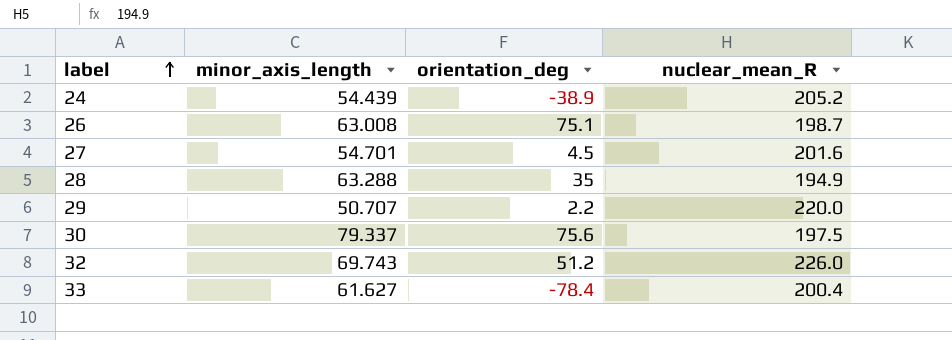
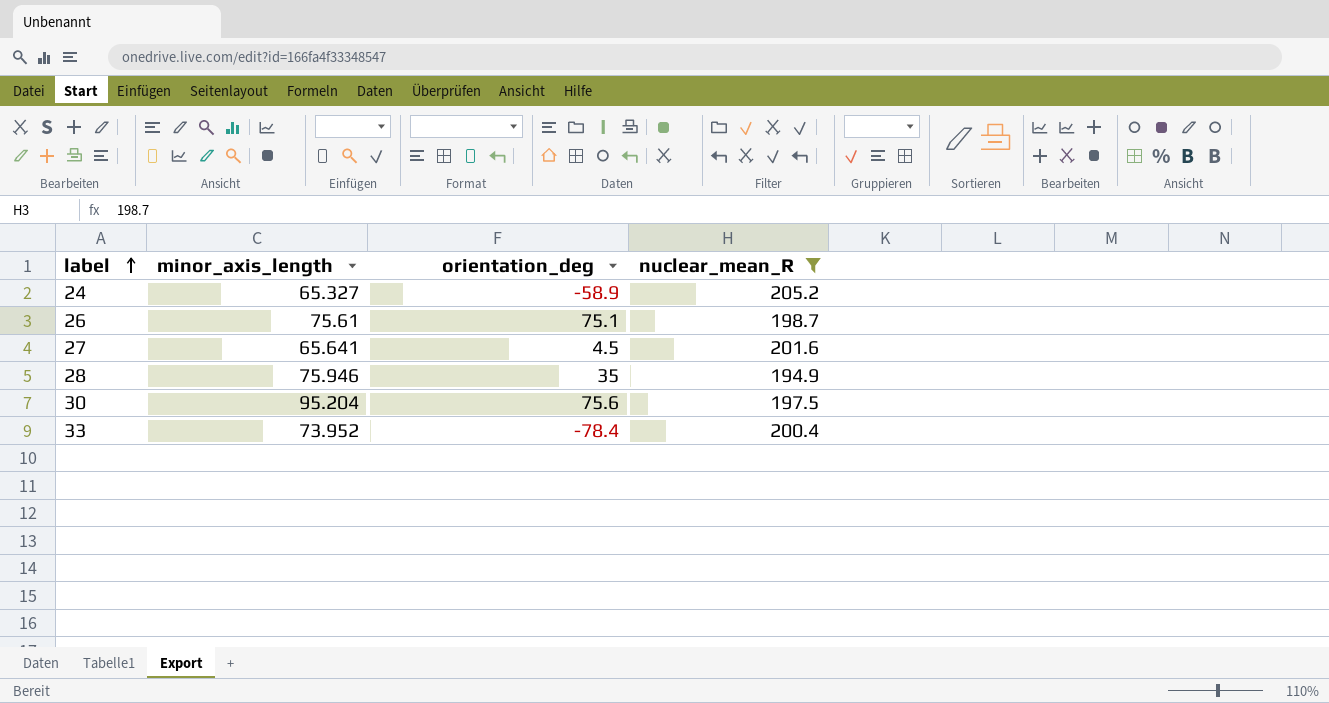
filter: none -> nuclear_mean_R <= 205.2
24 | minor_axis_length: 54.439 -> 65.327
24 | orientation_deg: -38.9 -> -58.9
26 | minor_axis_length: 63.008 -> 75.61
27 | minor_axis_length: 54.701 -> 65.641
28 | minor_axis_length: 63.288 -> 75.946
30 | minor_axis_length: 79.337 -> 95.204
33 | minor_axis_length: 61.627 -> 73.952

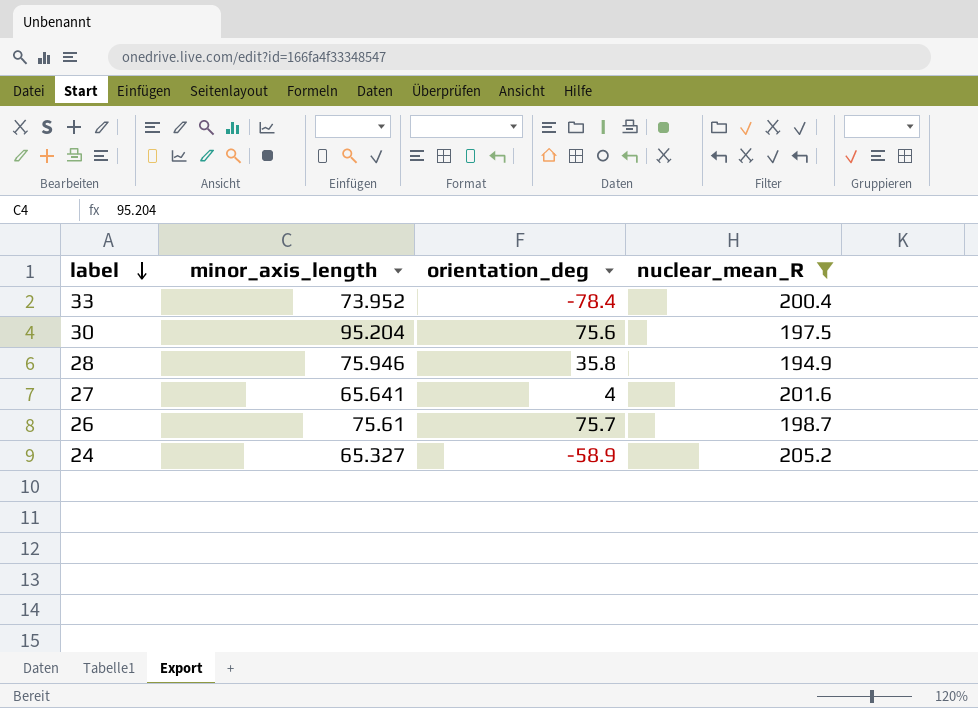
row order: label ascending -> label descending
28 | orientation_deg: 35 -> 35.8
27 | orientation_deg: 4.5 -> 4
26 | orientation_deg: 75.1 -> 75.7

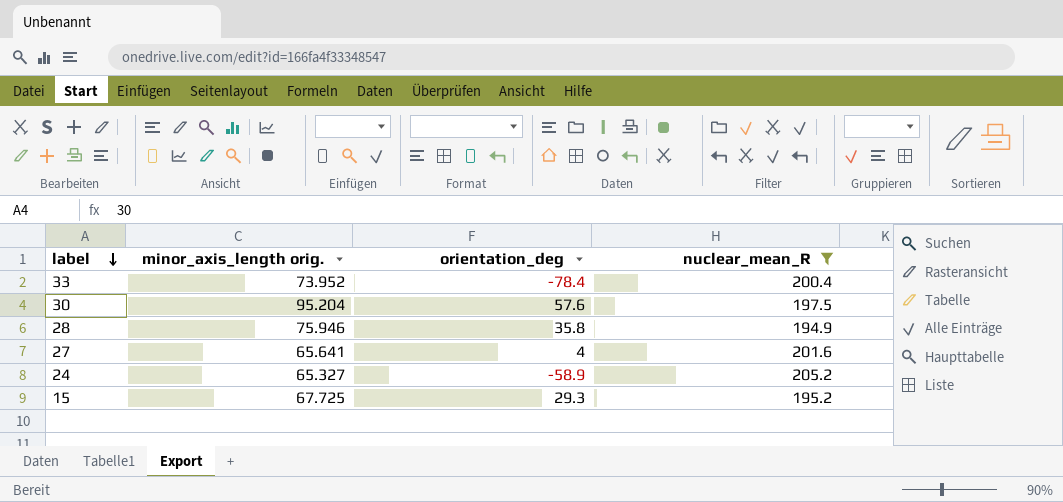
column name: minor_axis_length -> minor_axis_length orig.
row 26: 75.61 | 75.7 | 198.7 -> none
30 | orientation_deg: 75.6 -> 57.6
row 15: none -> 67.725 | 29.3 | 195.2

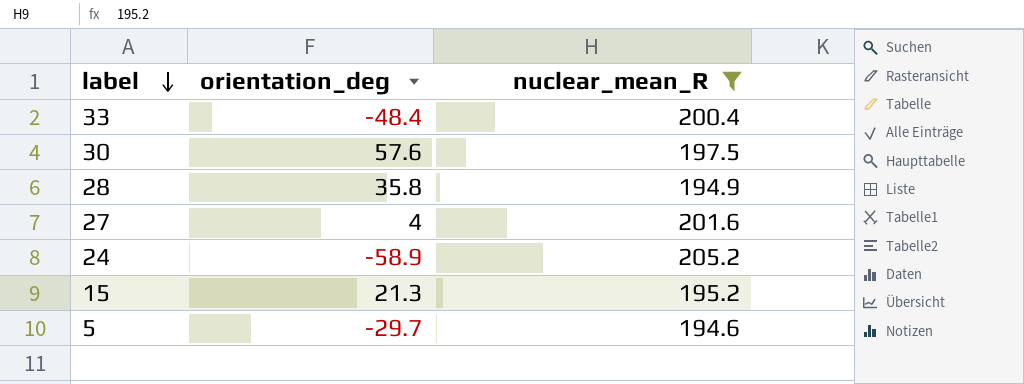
column minor_axis_length orig. | position: 2 -> none
33 | orientation_deg: -78.4 -> -48.4
15 | orientation_deg: 29.3 -> 21.3
row 5: none -> -29.7 | 194.6

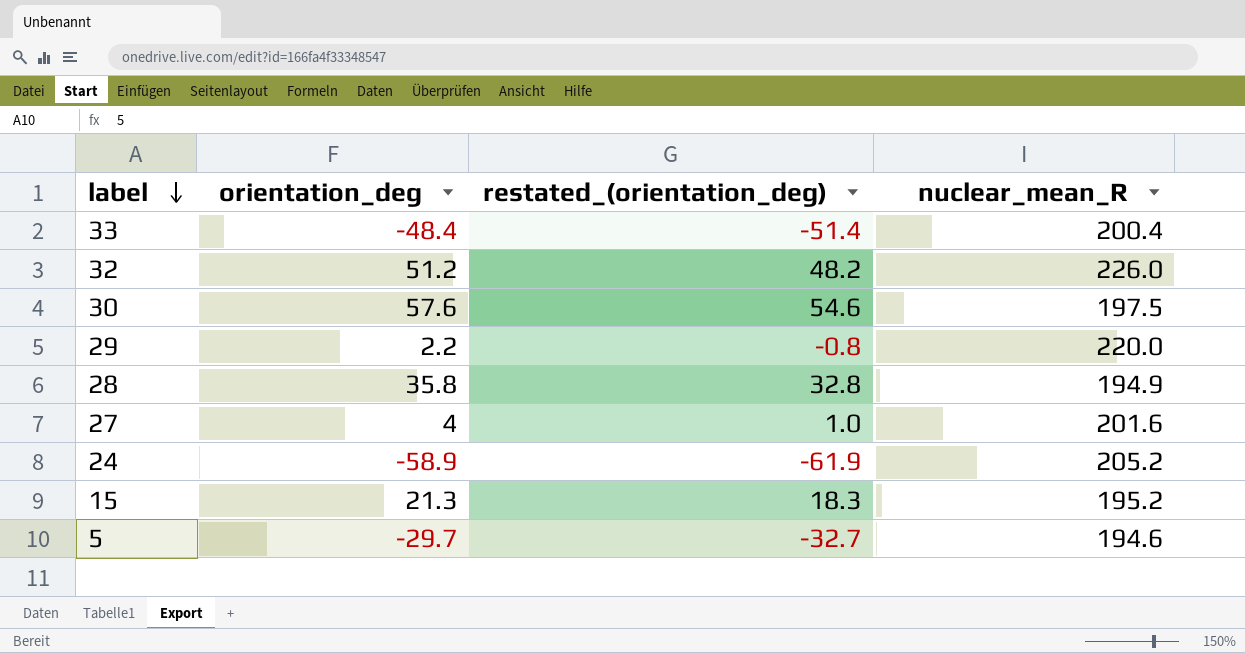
filter: nuclear_mean_R <= 205.2 -> none
column restated_(orientation_deg) | formula: none -> [orientation_deg] - 3

